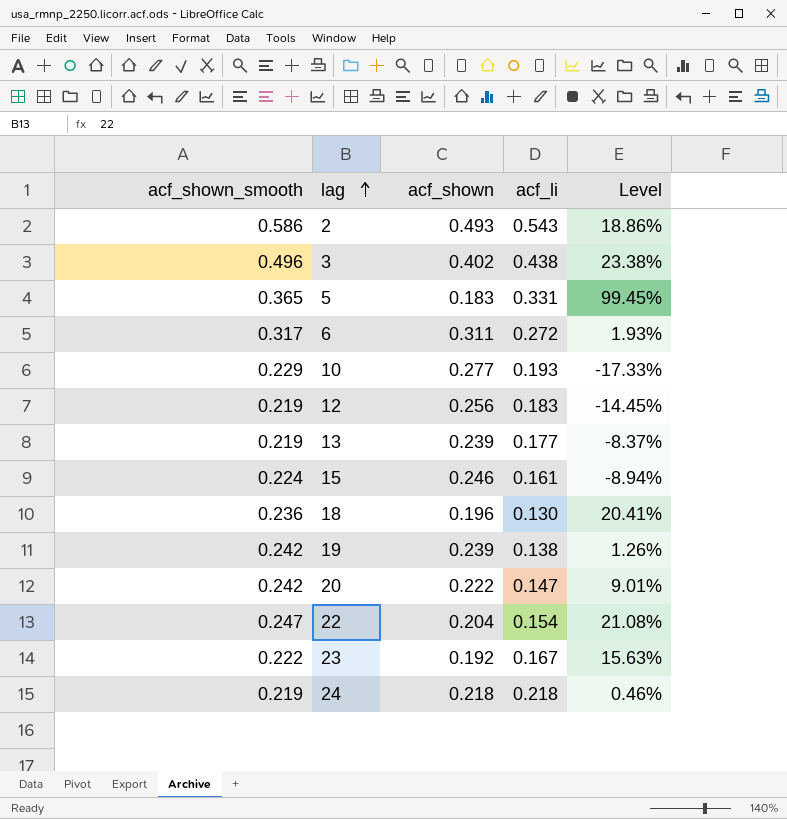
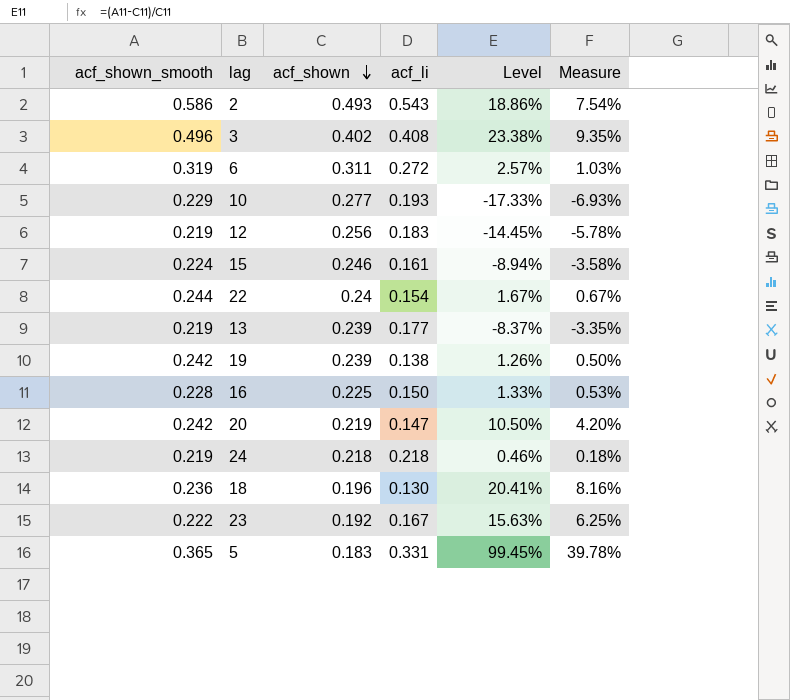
row order: lag ascending -> acf_shown descending
column Measure | formula: none -> [Level] * 0.4
3 | acf_li: 0.438 -> 0.408
6 | acf_shown_smooth: 0.317 -> 0.319
6 | Level: 1.93% -> 2.57%
22 | acf_shown_smooth: 0.247 -> 0.244
22 | acf_shown: 0.204 -> 0.24
22 | Level: 21.08% -> 1.67%
row 16: none -> 0.228 | 0.225 | 0.150 | 1.33% | 0.53%
20 | acf_shown: 0.222 -> 0.219
20 | Level: 9.01% -> 10.50%

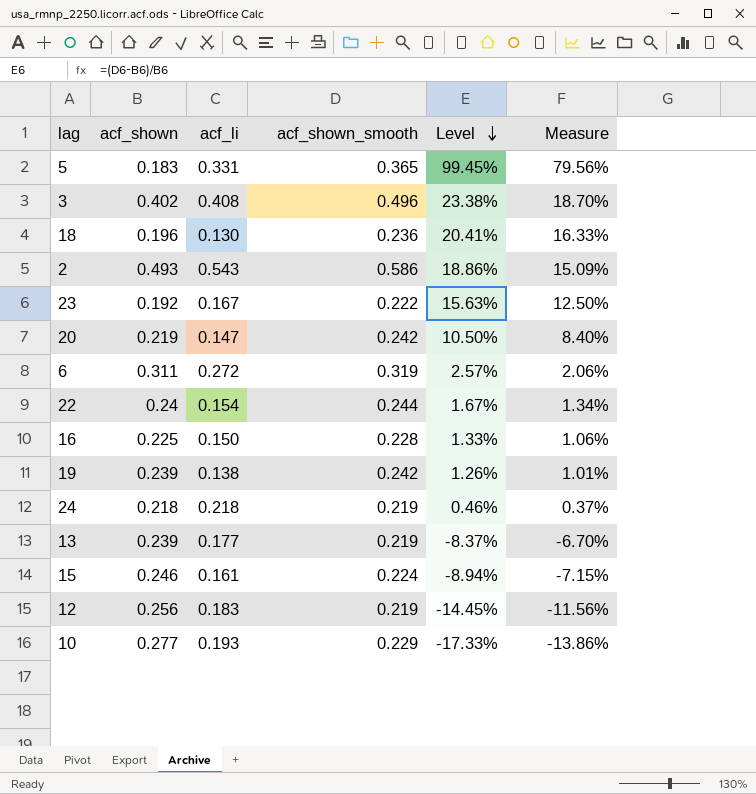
row order: acf_shown descending -> Level descending
column acf_shown_smooth | position: 1 -> 4
column Measure | formula: [Level] * 0.4 -> [Level] * 0.8

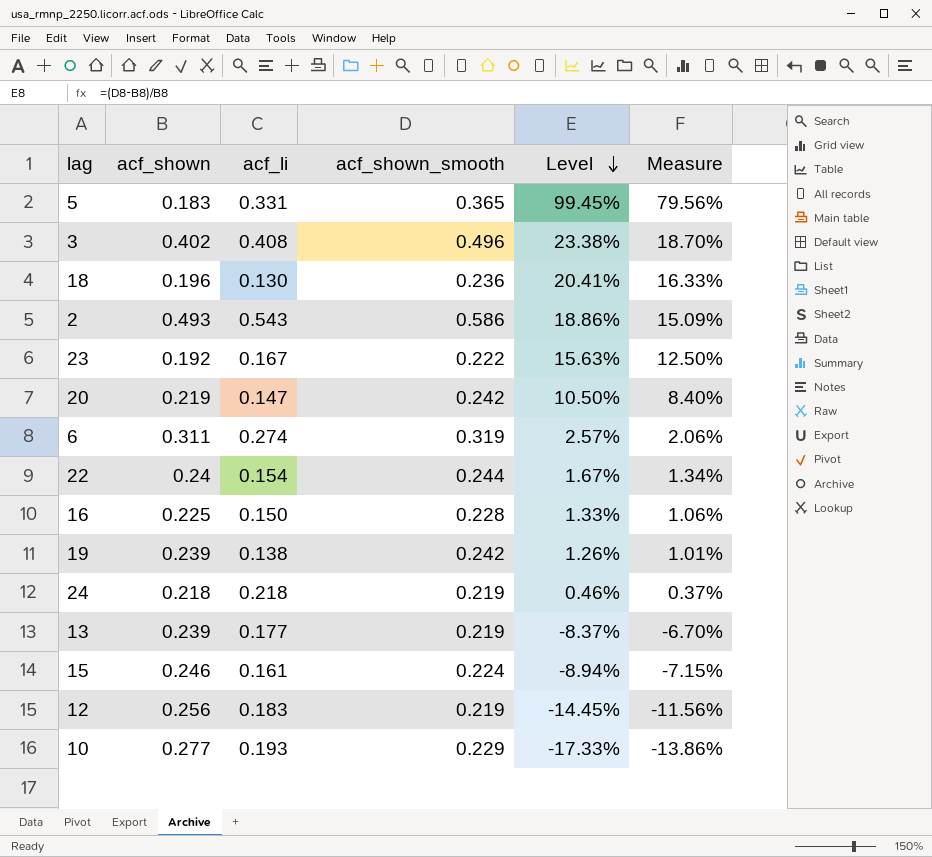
6 | acf_li: 0.272 -> 0.274

